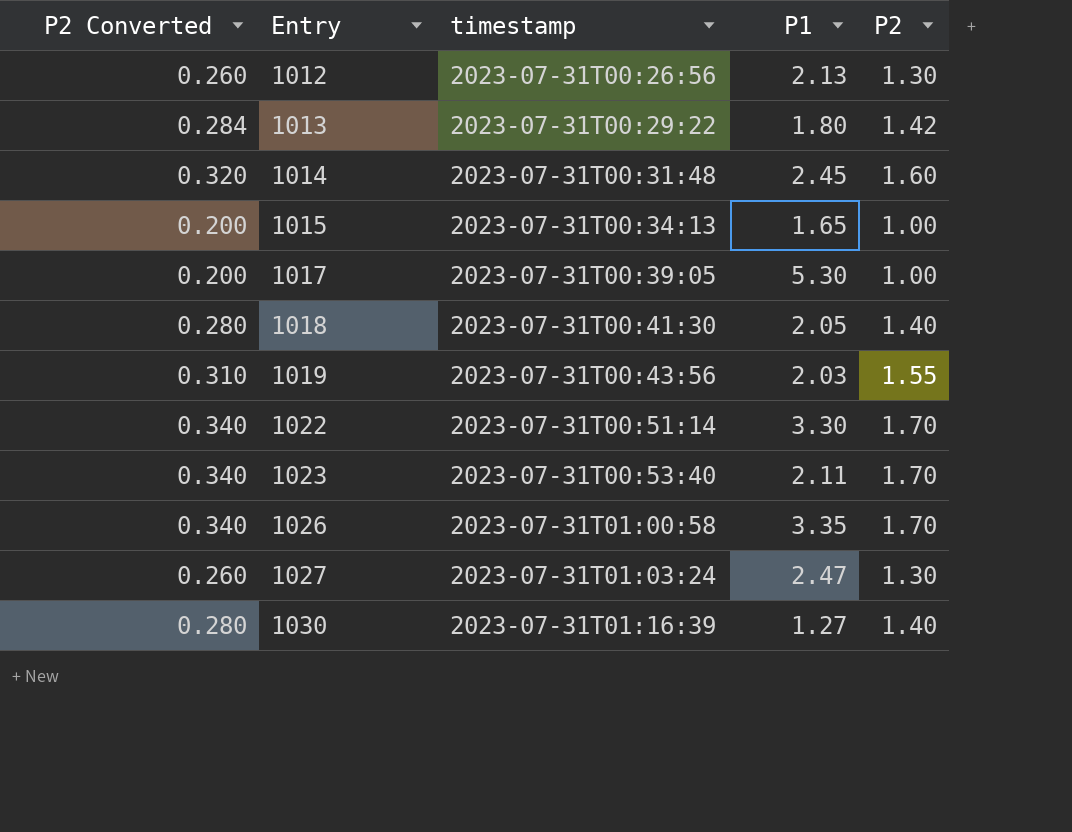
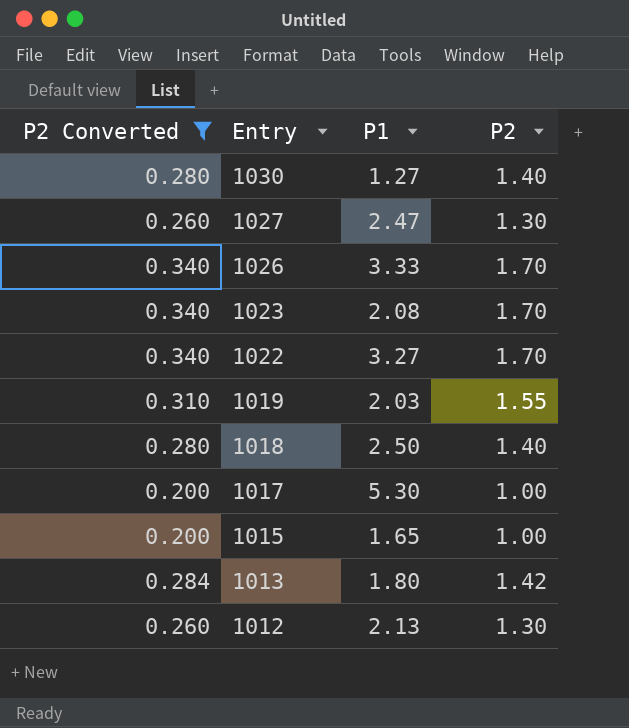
filter: none -> P2 Converted != 0.320
row order: Entry ascending -> Entry descending
column timestamp | position: 3 -> none
1026 | P1: 3.35 -> 3.33
1023 | P1: 2.11 -> 2.08
1022 | P1: 3.30 -> 3.27
1018 | P1: 2.05 -> 2.50

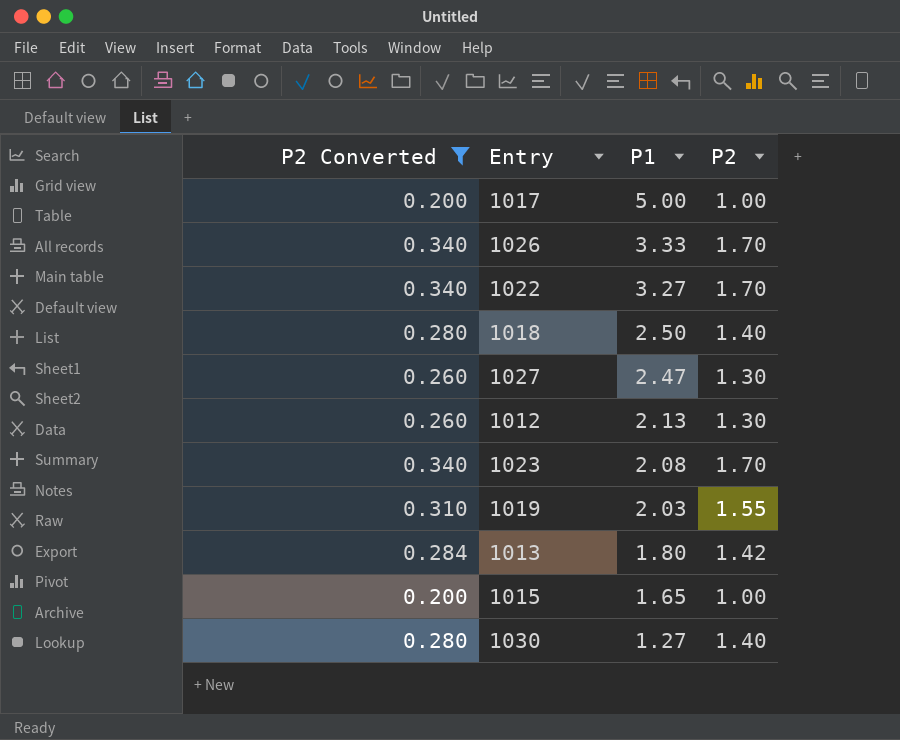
row order: Entry descending -> P1 descending
1017 | P1: 5.30 -> 5.00

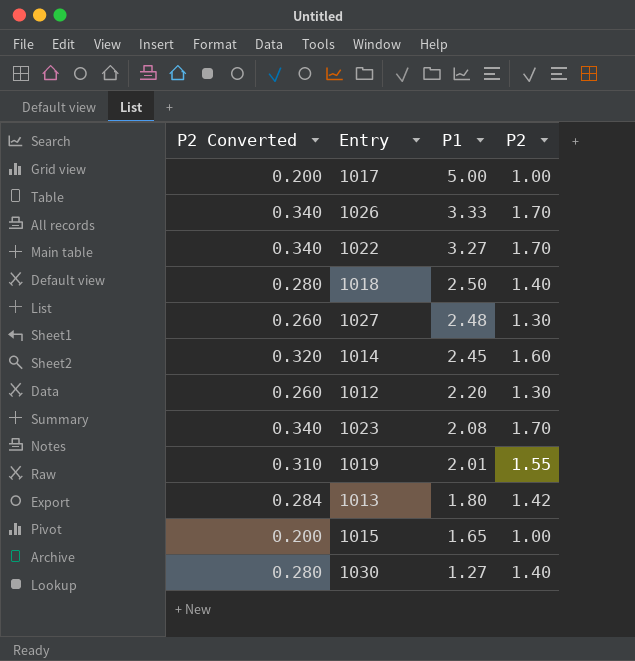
filter: P2 Converted != 0.320 -> none
1027 | P1: 2.47 -> 2.48
1012 | P1: 2.13 -> 2.20
1019 | P1: 2.03 -> 2.01

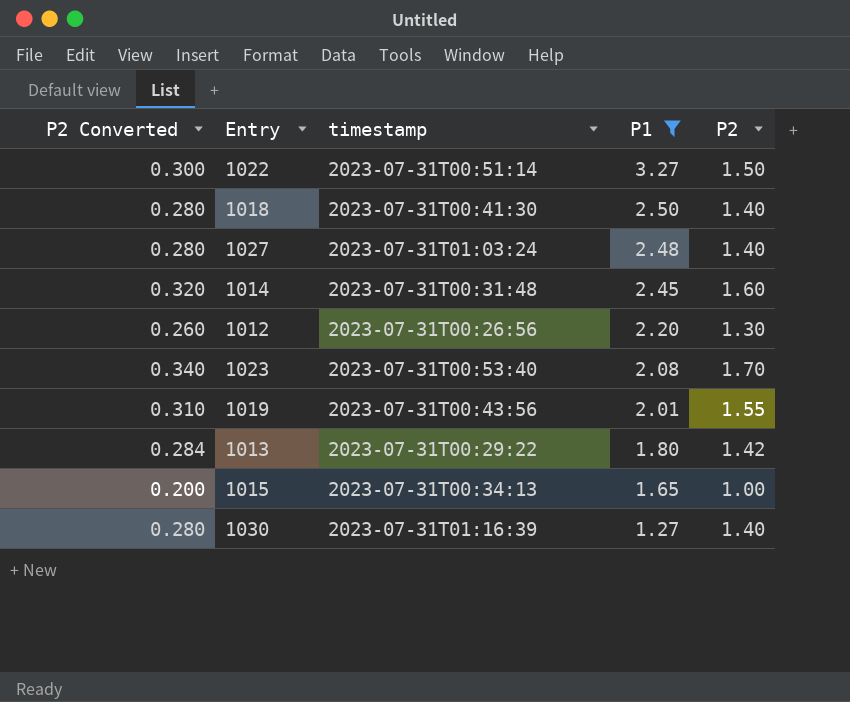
filter: none -> P1 <= 3.27
column timestamp | position: none -> 3
1022 | P2 Converted: 0.340 -> 0.300
1022 | P2: 1.70 -> 1.50
1027 | P2 Converted: 0.260 -> 0.280
1027 | P2: 1.30 -> 1.40

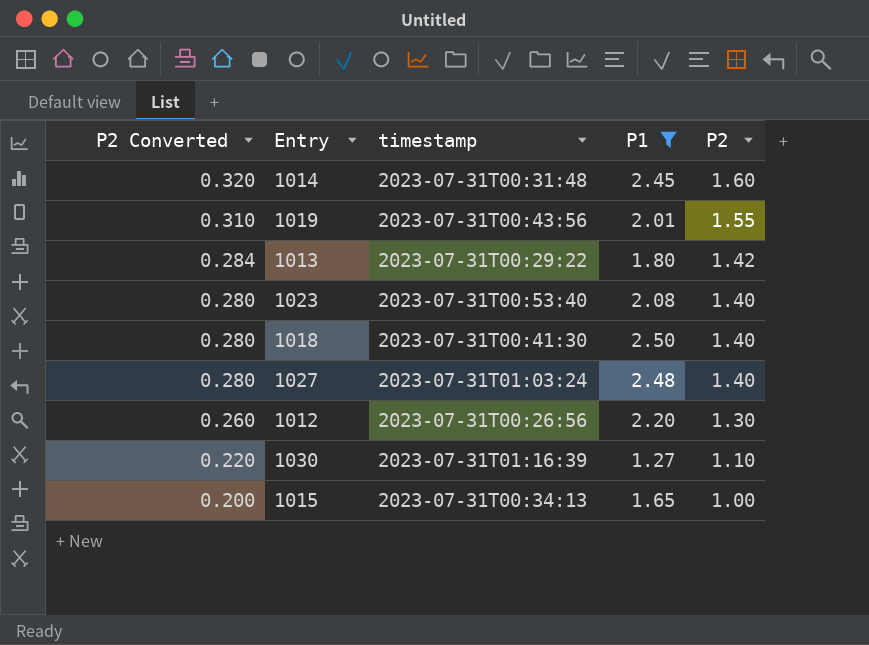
row order: P1 descending -> P2 Converted descending
row 1022: 0.300 | 2023-07-31T00:51:14 | 3.27 | 1.50 -> none
1023 | P2 Converted: 0.340 -> 0.280
1023 | P2: 1.70 -> 1.40
1030 | P2 Converted: 0.280 -> 0.220
1030 | P2: 1.40 -> 1.10

